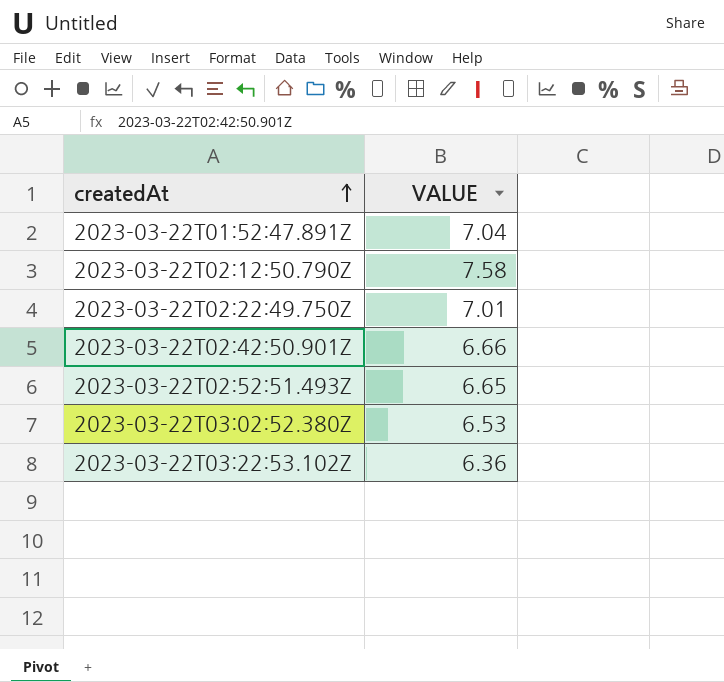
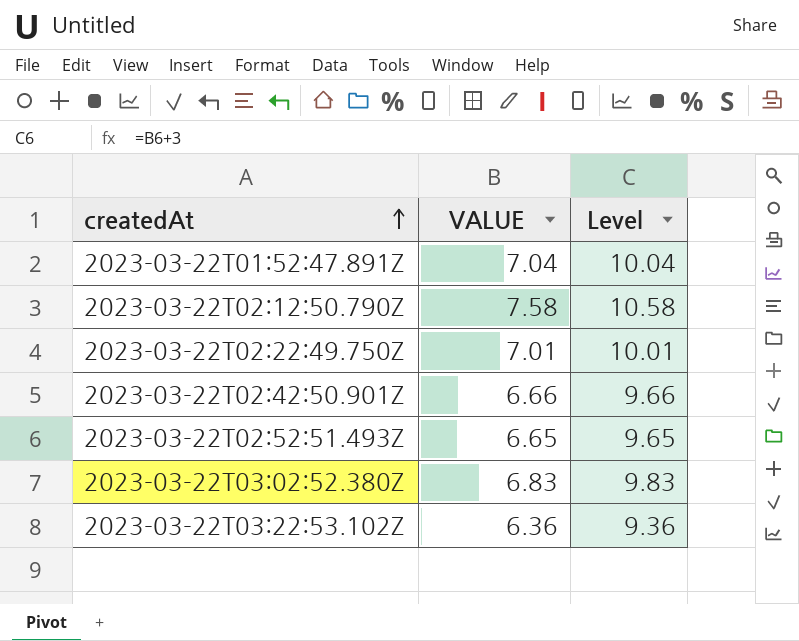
column Level | formula: none -> [VALUE] + 3
2023-03-22T03:02:52.380Z | VALUE: 6.53 -> 6.83

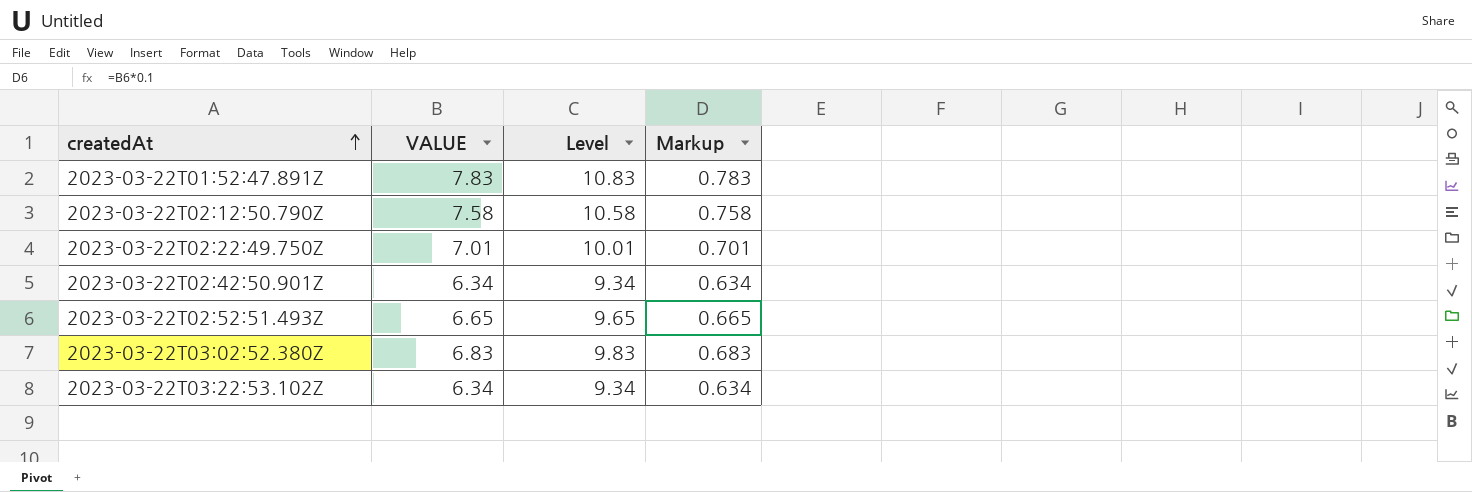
column Markup | formula: none -> [VALUE] * 0.1
2023-03-22T01:52:47.891Z | VALUE: 7.04 -> 7.83
2023-03-22T01:52:47.891Z | Level: 10.04 -> 10.83
2023-03-22T02:42:50.901Z | VALUE: 6.66 -> 6.34
2023-03-22T02:42:50.901Z | Level: 9.66 -> 9.34
2023-03-22T03:22:53.102Z | VALUE: 6.36 -> 6.34
2023-03-22T03:22:53.102Z | Level: 9.36 -> 9.34

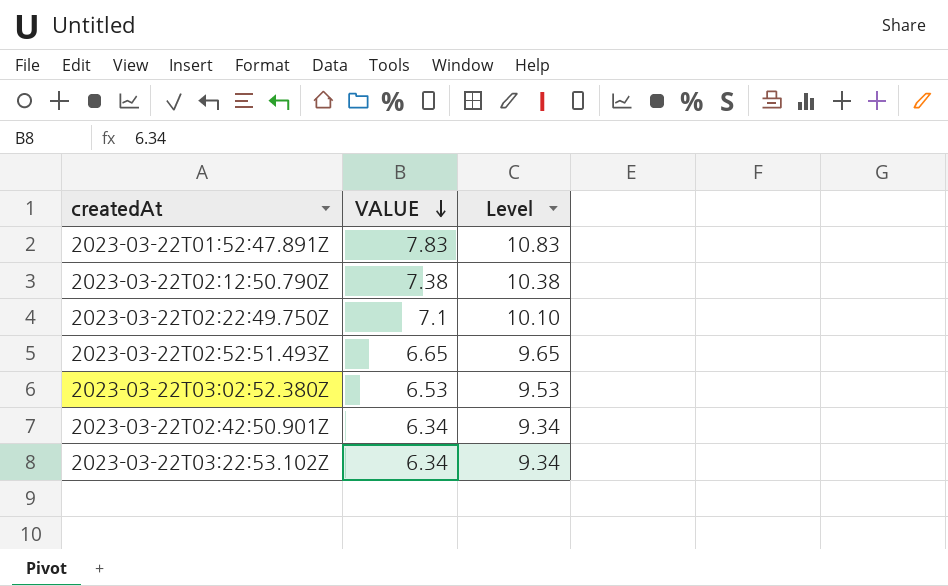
row order: createdAt ascending -> VALUE descending
column Markup | formula: [VALUE] * 0.1 -> none
2023-03-22T02:12:50.790Z | VALUE: 7.58 -> 7.38
2023-03-22T02:12:50.790Z | Level: 10.58 -> 10.38
2023-03-22T02:22:49.750Z | VALUE: 7.01 -> 7.1
2023-03-22T02:22:49.750Z | Level: 10.01 -> 10.10
2023-03-22T03:02:52.380Z | VALUE: 6.83 -> 6.53
2023-03-22T03:02:52.380Z | Level: 9.83 -> 9.53

